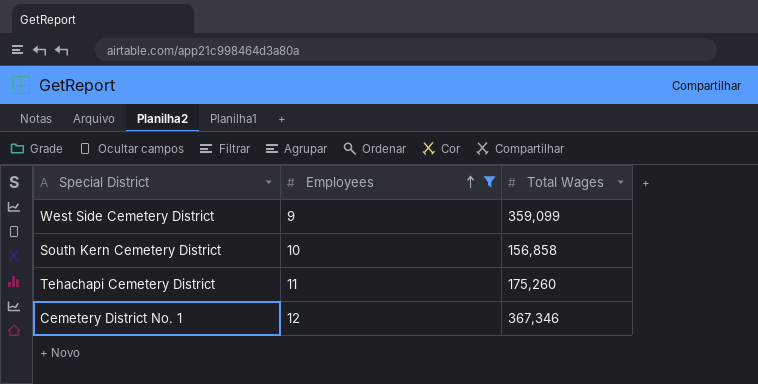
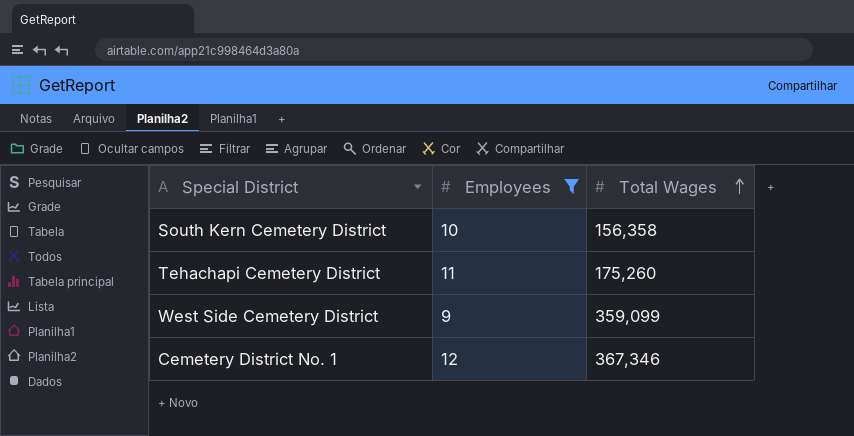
row order: Employees ascending -> Total Wages ascending
South Kern Cemetery District | Total Wages: 156,858 -> 156,358

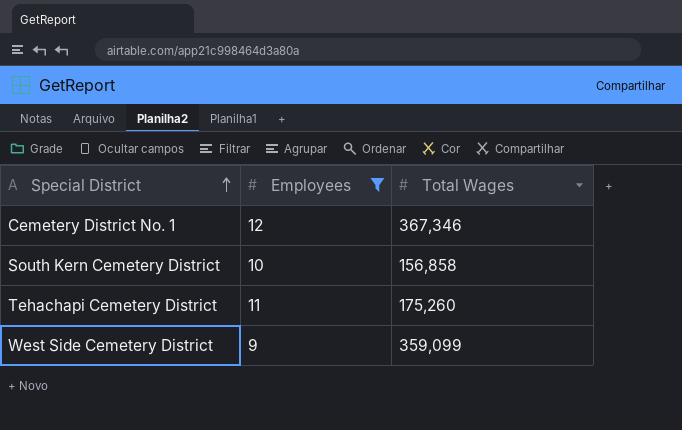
row order: Total Wages ascending -> Special District ascending
South Kern Cemetery District | Total Wages: 156,358 -> 156,858

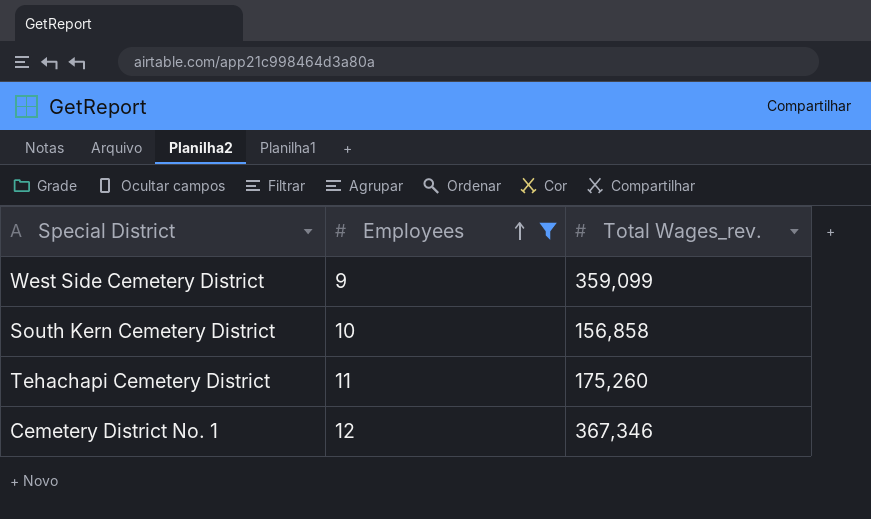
row order: Special District ascending -> Employees ascending
column name: Total Wages -> Total Wages_rev.

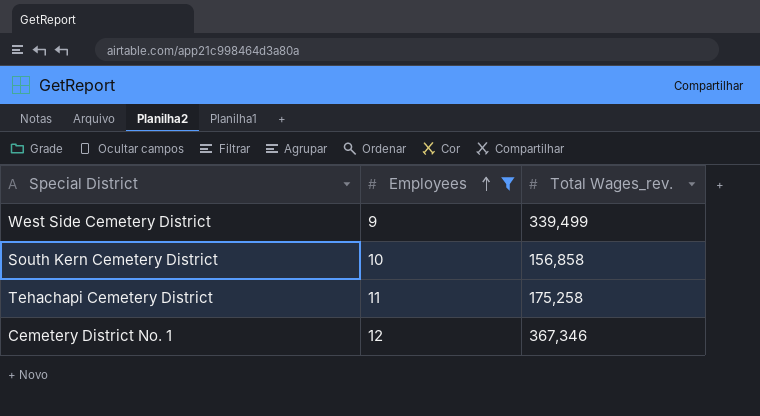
West Side Cemetery District | Total Wages_rev.: 359,099 -> 339,499
Tehachapi Cemetery District | Total Wages_rev.: 175,260 -> 175,258

